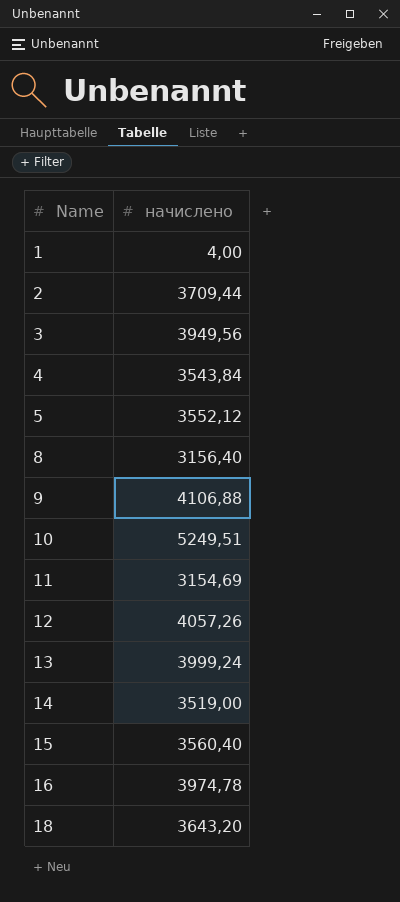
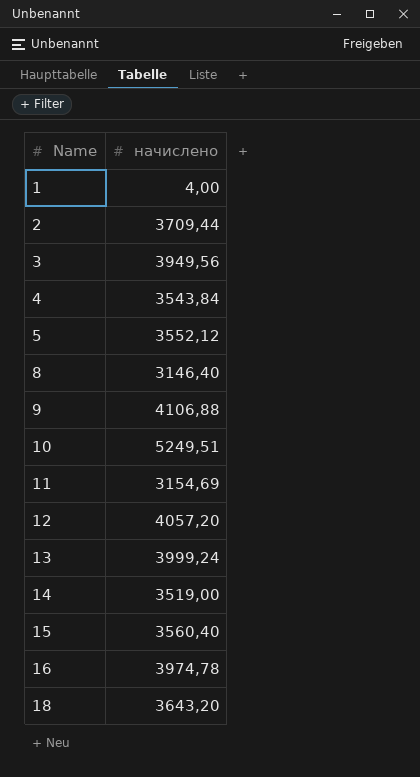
8 | начислено: 3156,40 -> 3146,40
12 | начислено: 4057,26 -> 4057,20

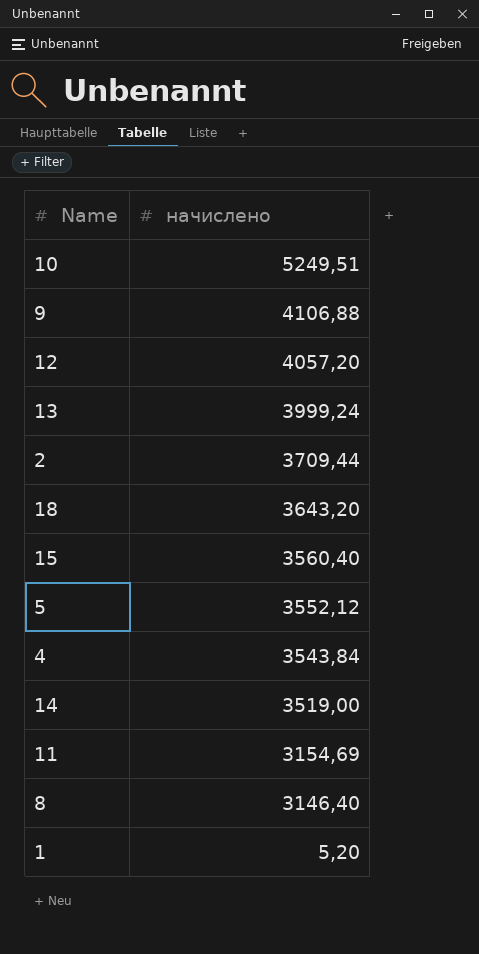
row order: Name ascending -> начислено descending
row 3: 3949,56 -> none
row 16: 3974,78 -> none
1 | начислено: 4,00 -> 5,20

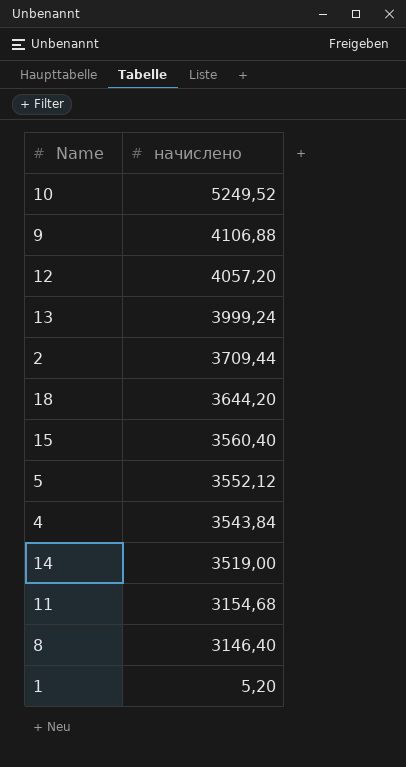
10 | начислено: 5249,51 -> 5249,52
18 | начислено: 3643,20 -> 3644,20
11 | начислено: 3154,69 -> 3154,68

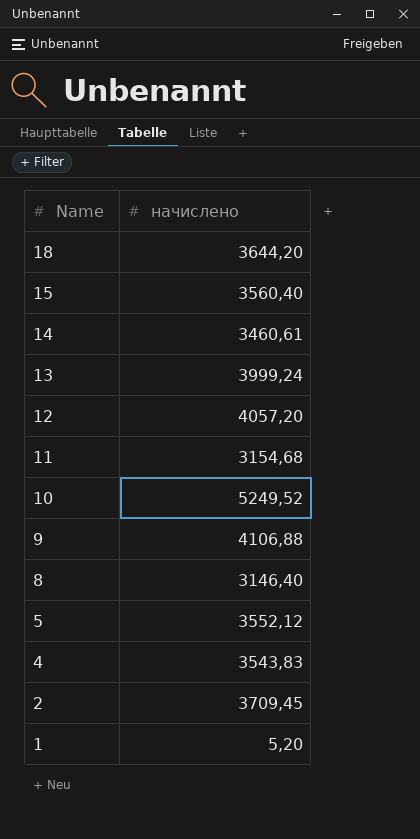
row order: начислено descending -> Name descending
14 | начислено: 3519,00 -> 3460,61
4 | начислено: 3543,84 -> 3543,83
2 | начислено: 3709,44 -> 3709,45

